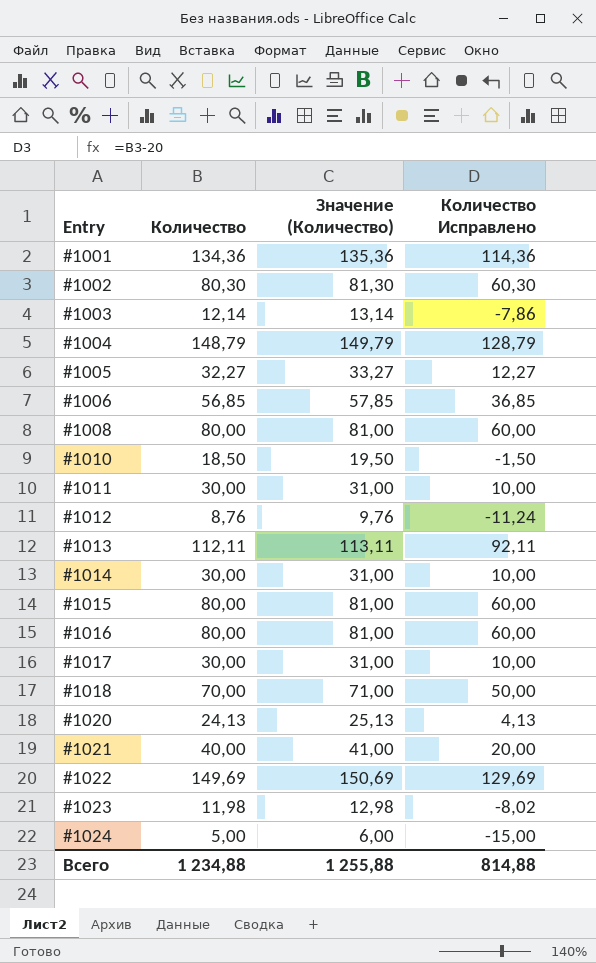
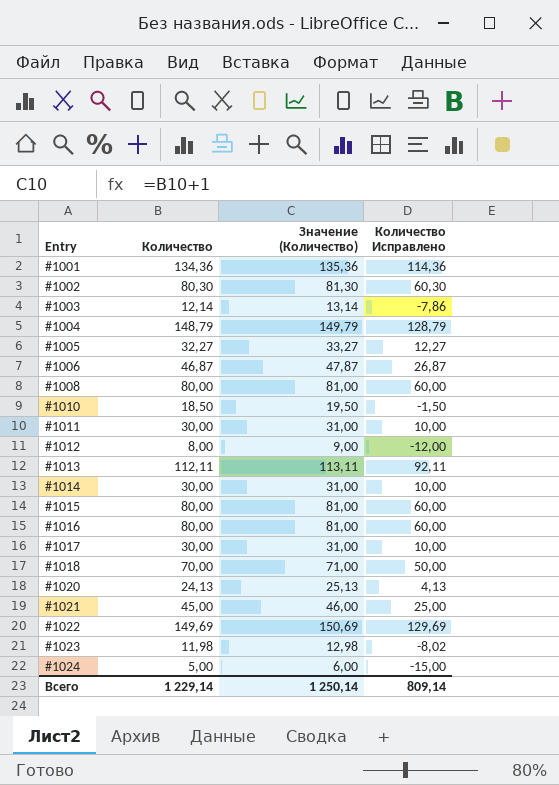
#1006 | Количество: 56,85 -> 46,87
#1006 | Значение (Количество): 57,85 -> 47,87
#1006 | Количество Исправлено: 36,85 -> 26,87
#1012 | Количество: 8,76 -> 8,00
#1012 | Значение (Количество): 9,76 -> 9,00
#1012 | Количество Исправлено: -11,24 -> -12,00
#1021 | Количество: 40,00 -> 45,00
#1021 | Значение (Количество): 41,00 -> 46,00
#1021 | Количество Исправлено: 20,00 -> 25,00
Всего | Количество: 1 234,88 -> 1 229,14
Всего | Значение (Количество): 1 255,88 -> 1 250,14
Всего | Количество Исправлено: 814,88 -> 809,14

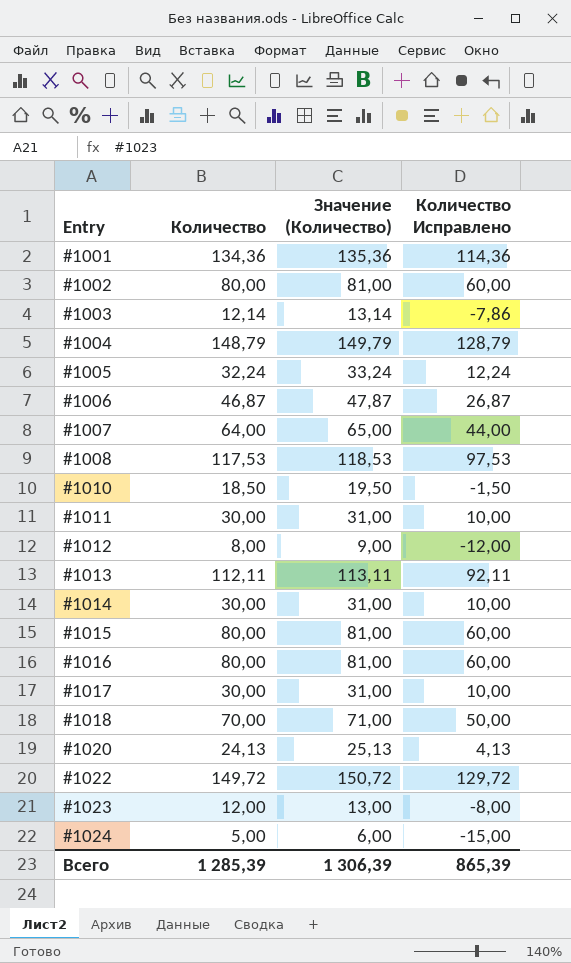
row #1021: 45,00 | 46,00 | 25,00 -> none
#1002 | Количество: 80,30 -> 80,00
#1002 | Значение (Количество): 81,30 -> 81,00
#1002 | Количество Исправлено: 60,30 -> 60,00
#1005 | Количество: 32,27 -> 32,24
#1005 | Значение (Количество): 33,27 -> 33,24
#1005 | Количество Исправлено: 12,27 -> 12,24
row #1007: none -> 64,00 | 65,00 | 44,00
#1008 | Количество: 80,00 -> 117,53
#1008 | Значение (Количество): 81,00 -> 118,53
#1008 | Количество Исправлено: 60,00 -> 97,53
#1022 | Количество: 149,69 -> 149,72
#1022 | Значение (Количество): 150,69 -> 150,72
#1022 | Количество Исправлено: 129,69 -> 129,72
#1023 | Количество: 11,98 -> 12,00
#1023 | Значение (Количество): 12,98 -> 13,00
#1023 | Количество Исправлено: -8,02 -> -8,00
Всего | Количество: 1 229,14 -> 1 285,39
Всего | Значение (Количество): 1 250,14 -> 1 306,39
Всего | Количество Исправлено: 809,14 -> 865,39

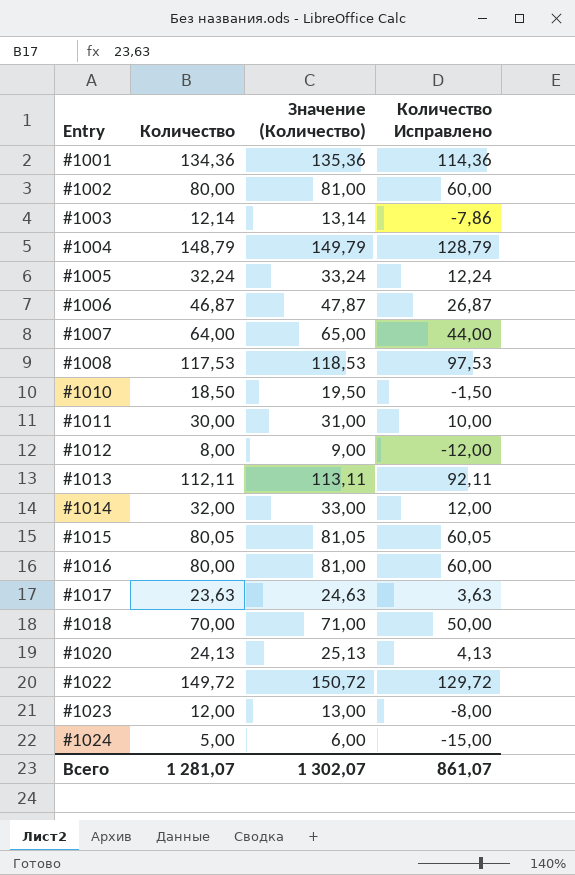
#1014 | Количество: 30,00 -> 32,00
#1014 | Значение (Количество): 31,00 -> 33,00
#1014 | Количество Исправлено: 10,00 -> 12,00
#1015 | Количество: 80,00 -> 80,05
#1015 | Значение (Количество): 81,00 -> 81,05
#1015 | Количество Исправлено: 60,00 -> 60,05
#1017 | Количество: 30,00 -> 23,63
#1017 | Значение (Количество): 31,00 -> 24,63
#1017 | Количество Исправлено: 10,00 -> 3,63
Всего | Количество: 1 285,39 -> 1 281,07
Всего | Значение (Количество): 1 306,39 -> 1 302,07
Всего | Количество Исправлено: 865,39 -> 861,07

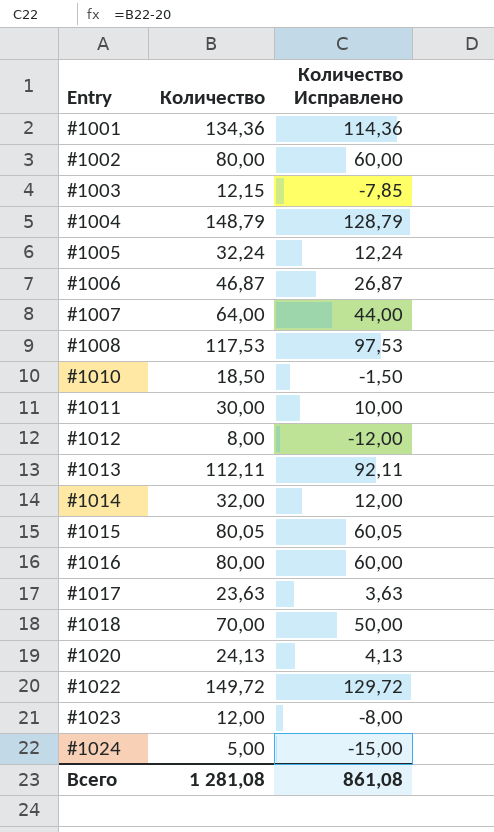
column Значение (Количество) | formula: [Количество] + 1 -> none
#1003 | Количество: 12,14 -> 12,15
#1003 | Количество Исправлено: -7,86 -> -7,85
Всего | Количество: 1 281,07 -> 1 281,08
Всего | Количество Исправлено: 861,07 -> 861,08

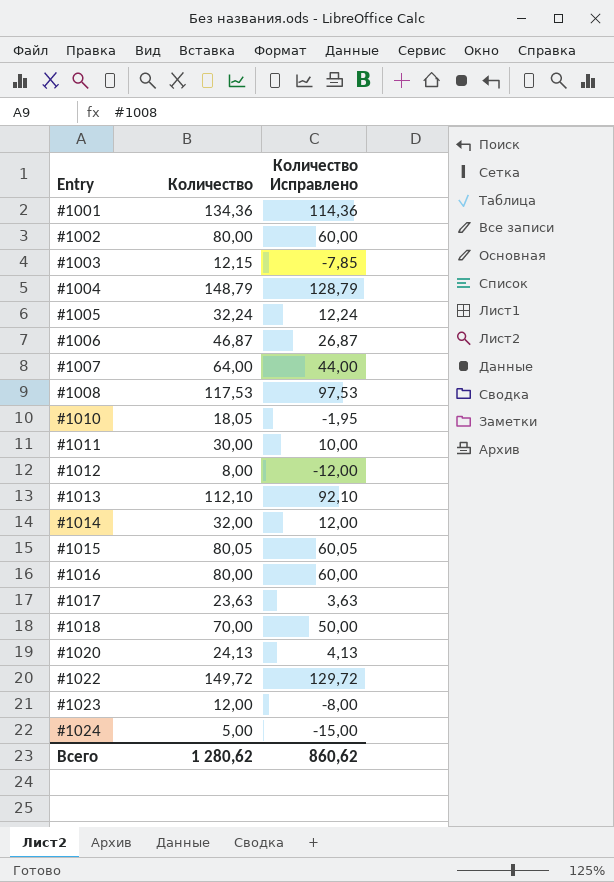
#1010 | Количество: 18,50 -> 18,05
#1010 | Количество Исправлено: -1,50 -> -1,95
#1013 | Количество: 112,11 -> 112,10
#1013 | Количество Исправлено: 92,11 -> 92,10
Всего | Количество: 1 281,08 -> 1 280,62
Всего | Количество Исправлено: 861,08 -> 860,62

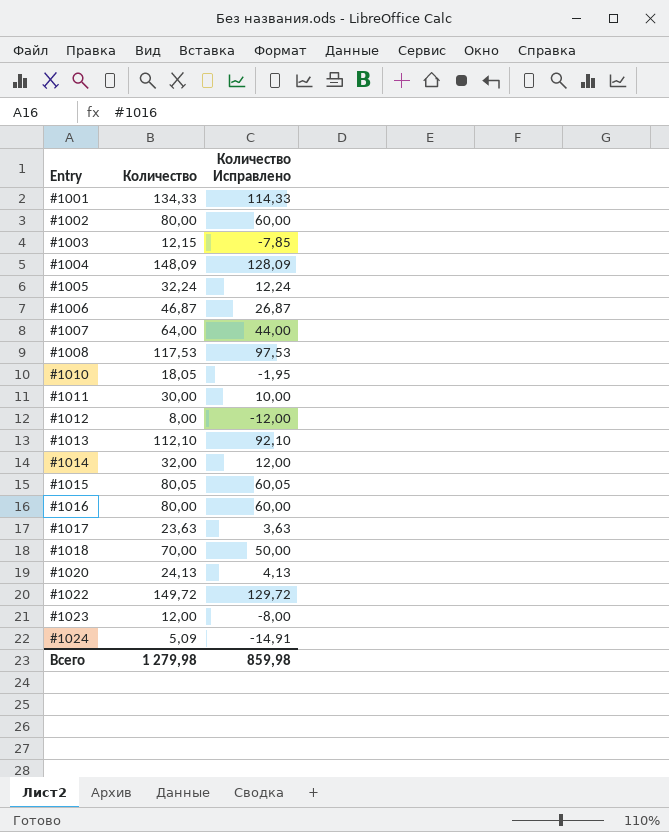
#1001 | Количество: 134,36 -> 134,33
#1001 | Количество Исправлено: 114,36 -> 114,33
#1004 | Количество: 148,79 -> 148,09
#1004 | Количество Исправлено: 128,79 -> 128,09
#1024 | Количество: 5,00 -> 5,09
#1024 | Количество Исправлено: -15,00 -> -14,91
Всего | Количество: 1 280,62 -> 1 279,98
Всего | Количество Исправлено: 860,62 -> 859,98

